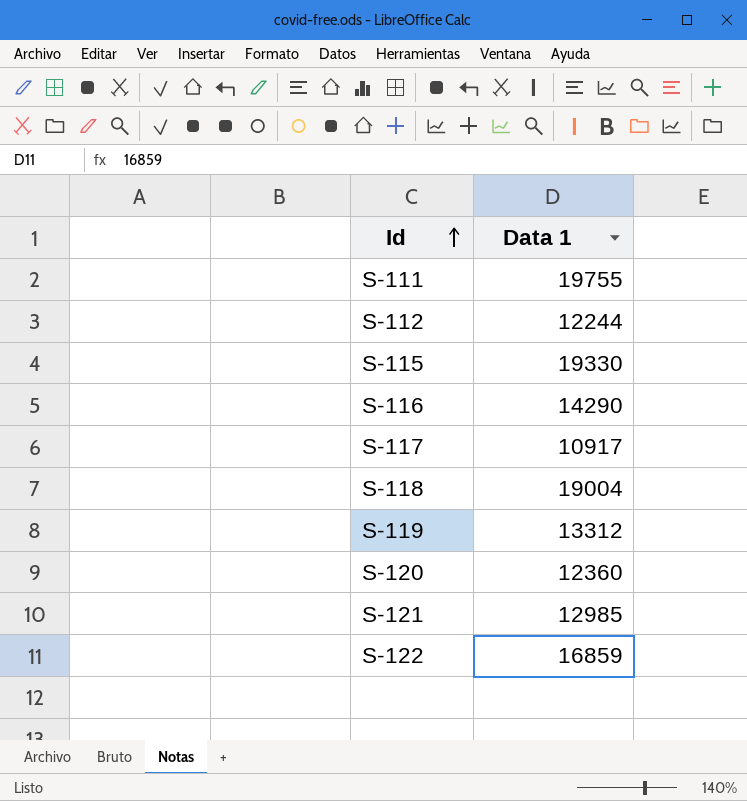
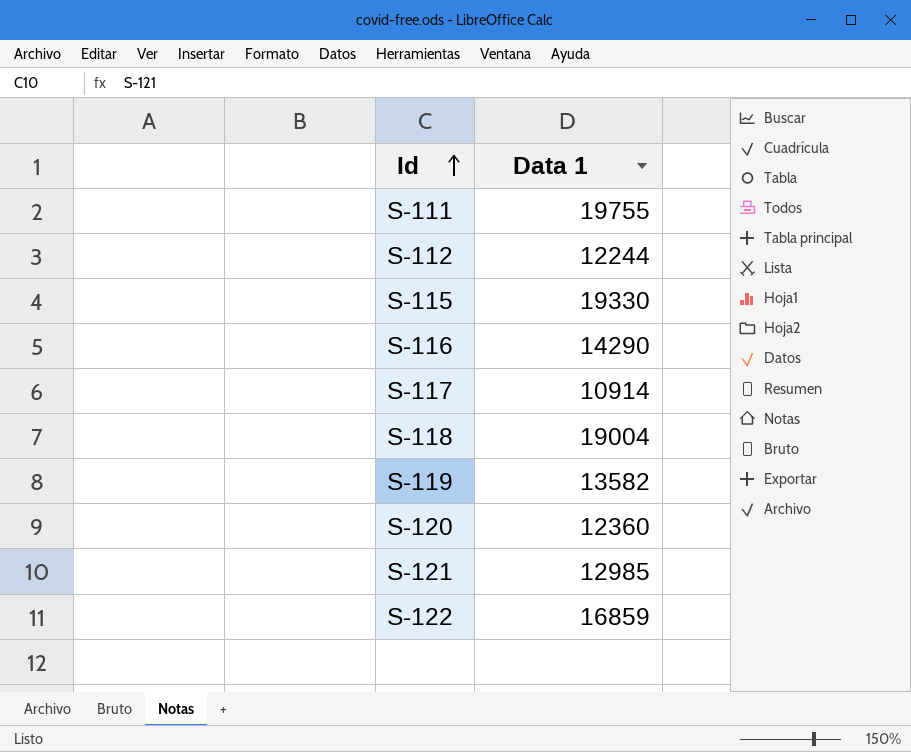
S-117 | Data 1: 10917 -> 10914
S-119 | Data 1: 13312 -> 13582

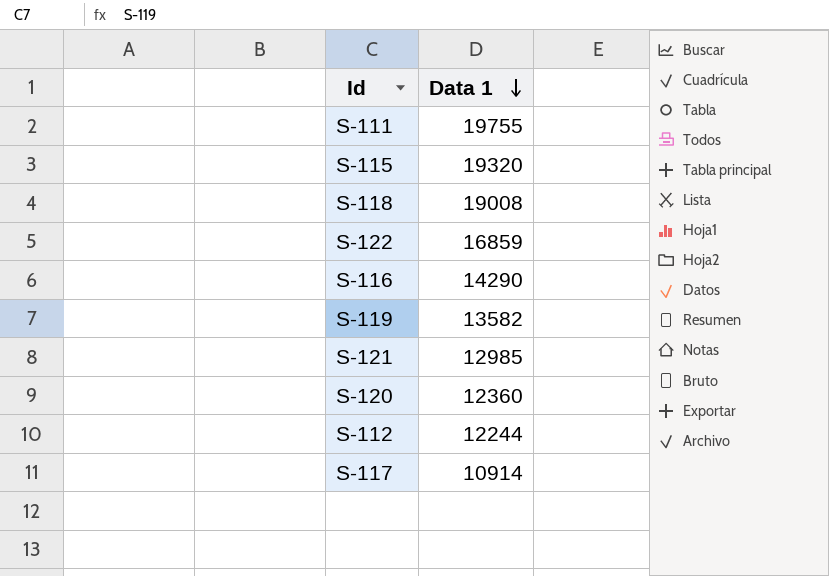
row order: Id ascending -> Data 1 descending
S-115 | Data 1: 19330 -> 19320
S-118 | Data 1: 19004 -> 19008

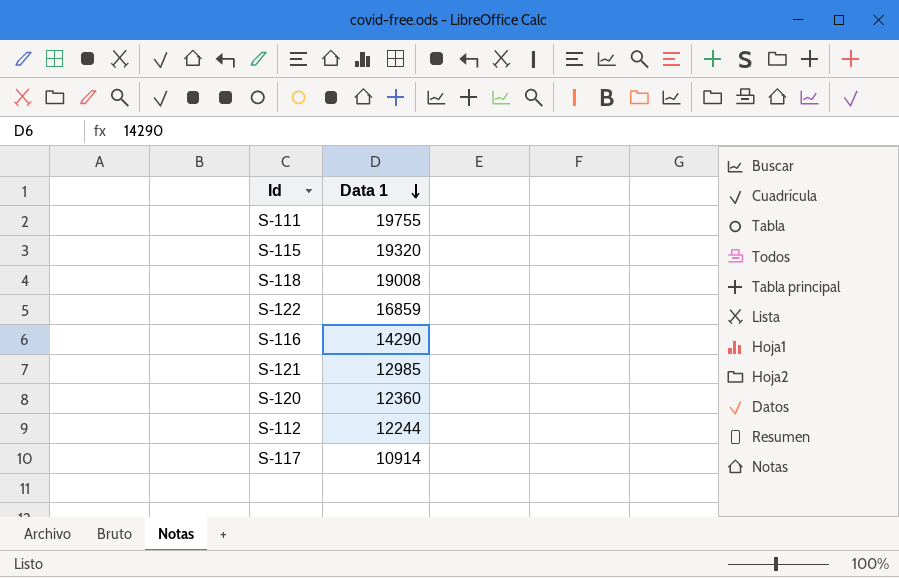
row S-119: 13582 -> none

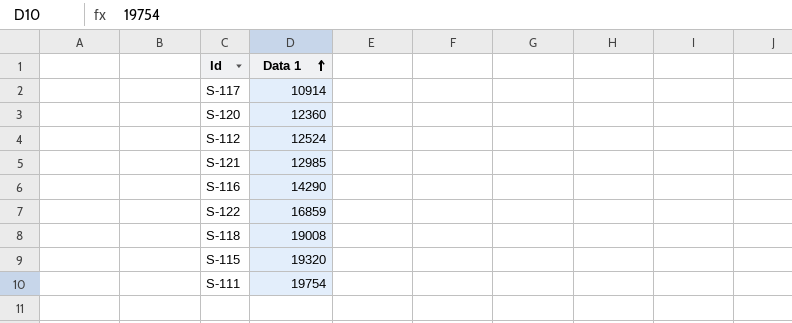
row order: Data 1 descending -> Data 1 ascending
S-112 | Data 1: 12244 -> 12524
S-111 | Data 1: 19755 -> 19754

